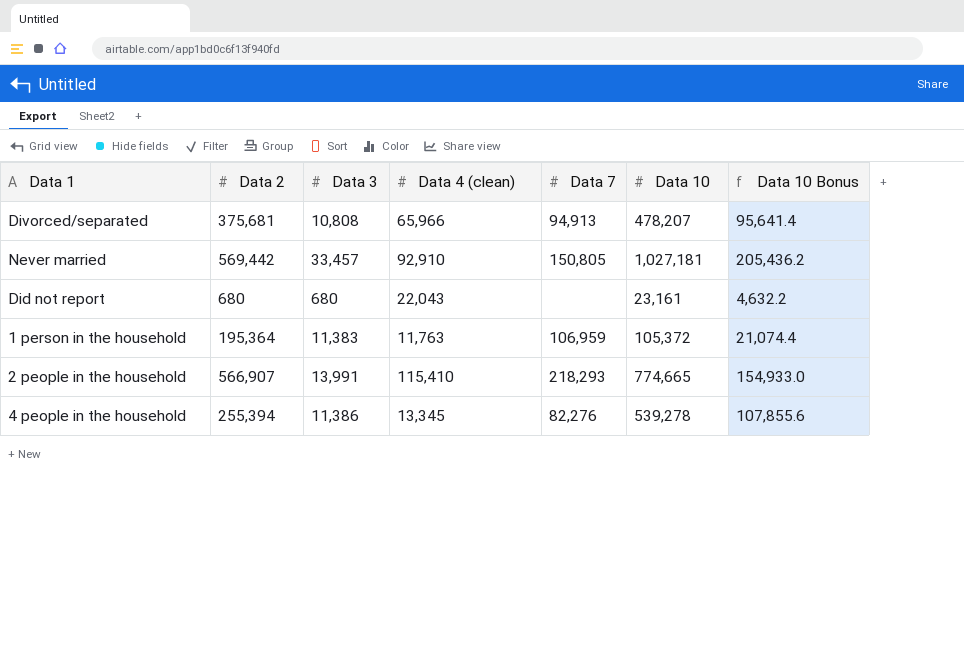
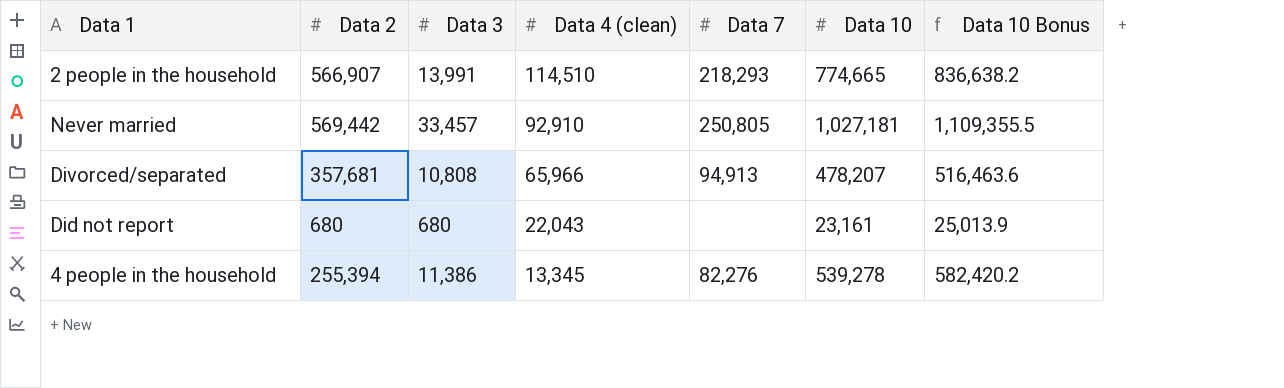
row order: none -> Data 4 (clean) descending
column Data 10 Bonus | formula: [Data 10] * 0.2 -> [Data 10] * 1.08
row 1 person in the household: 195,364 | 11,383 | 11,763 | 106,959 | 105,372 | 21,074.4 -> none
2 people in the household | Data 4 (clean): 115,410 -> 114,510
Never married | Data 7: 150,805 -> 250,805
Divorced/separated | Data 2: 375,681 -> 357,681

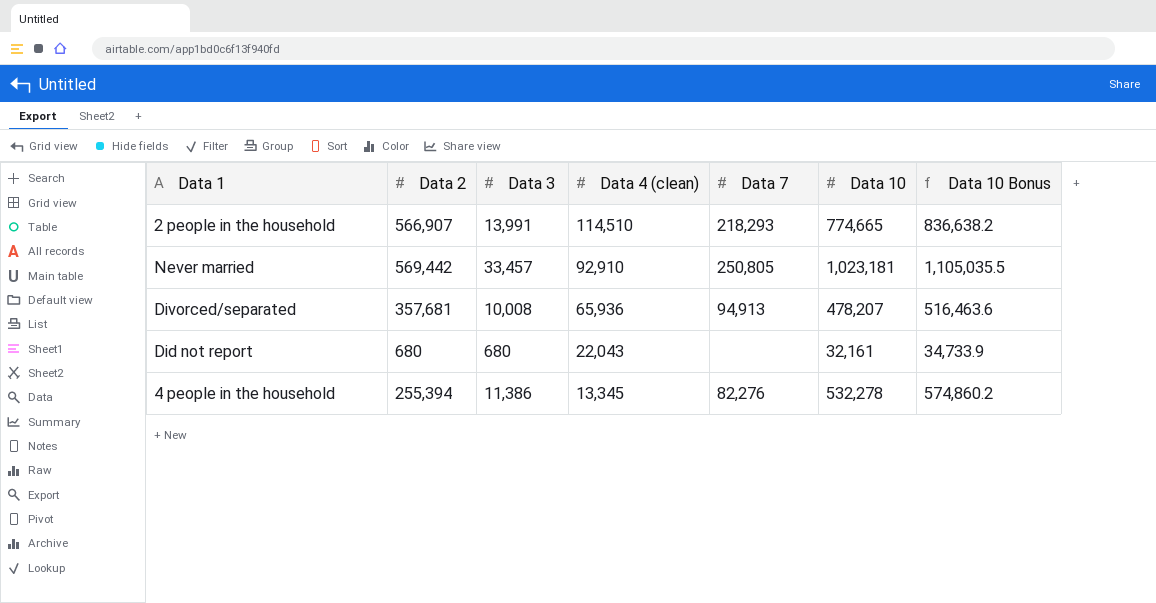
Never married | Data 10: 1,027,181 -> 1,023,181
Never married | Data 10 Bonus: 1,109,355.5 -> 1,105,035.5
Divorced/separated | Data 3: 10,808 -> 10,008
Divorced/separated | Data 4 (clean): 65,966 -> 65,936
Did not report | Data 10: 23,161 -> 32,161
Did not report | Data 10 Bonus: 25,013.9 -> 34,733.9
4 people in the household | Data 10: 539,278 -> 532,278
4 people in the household | Data 10 Bonus: 582,420.2 -> 574,860.2

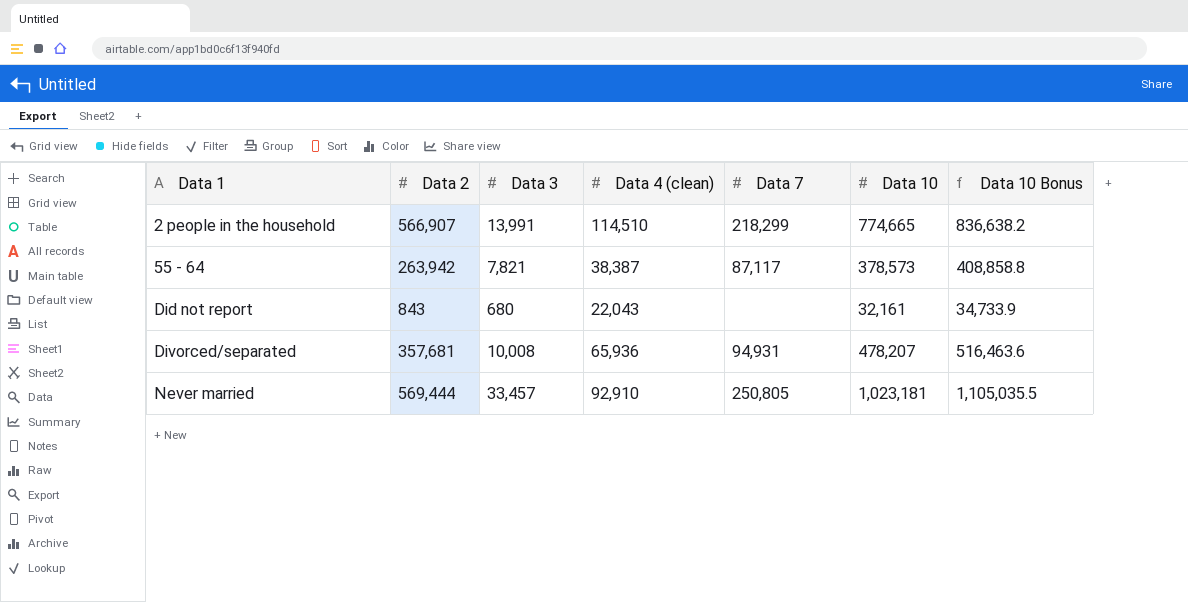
row order: Data 4 (clean) descending -> Data 1 ascending
row 4 people in the household: 255,394 | 11,386 | 13,345 | 82,276 | 532,278 | 574,860.2 -> none
2 people in the household | Data 7: 218,293 -> 218,299
row 55 - 64: none -> 263,942 | 7,821 | 38,387 | 87,117 | 378,573 | 408,858.8
Did not report | Data 2: 680 -> 843
Divorced/separated | Data 7: 94,913 -> 94,931
Never married | Data 2: 569,442 -> 569,444

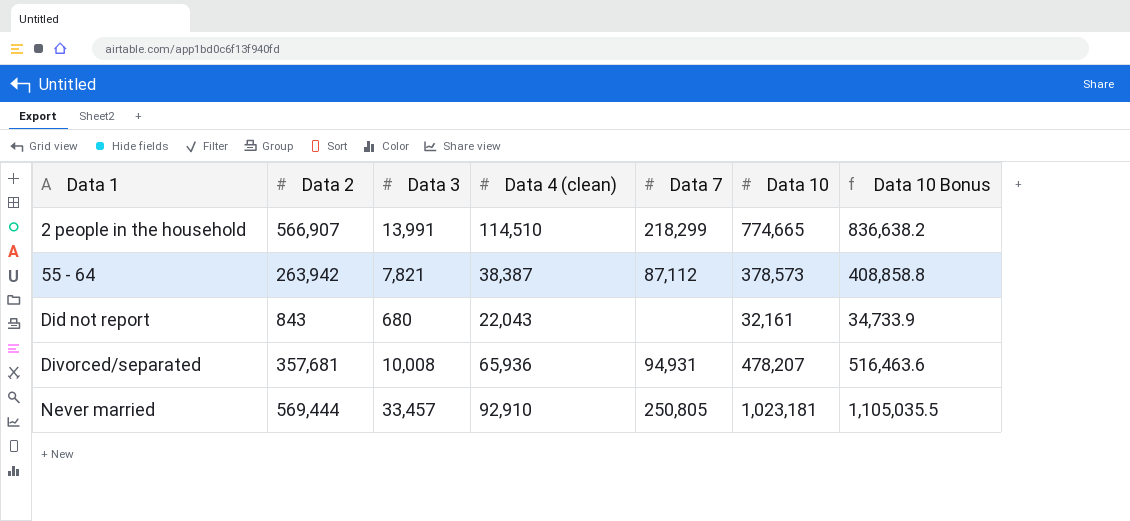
55 - 64 | Data 7: 87,117 -> 87,112

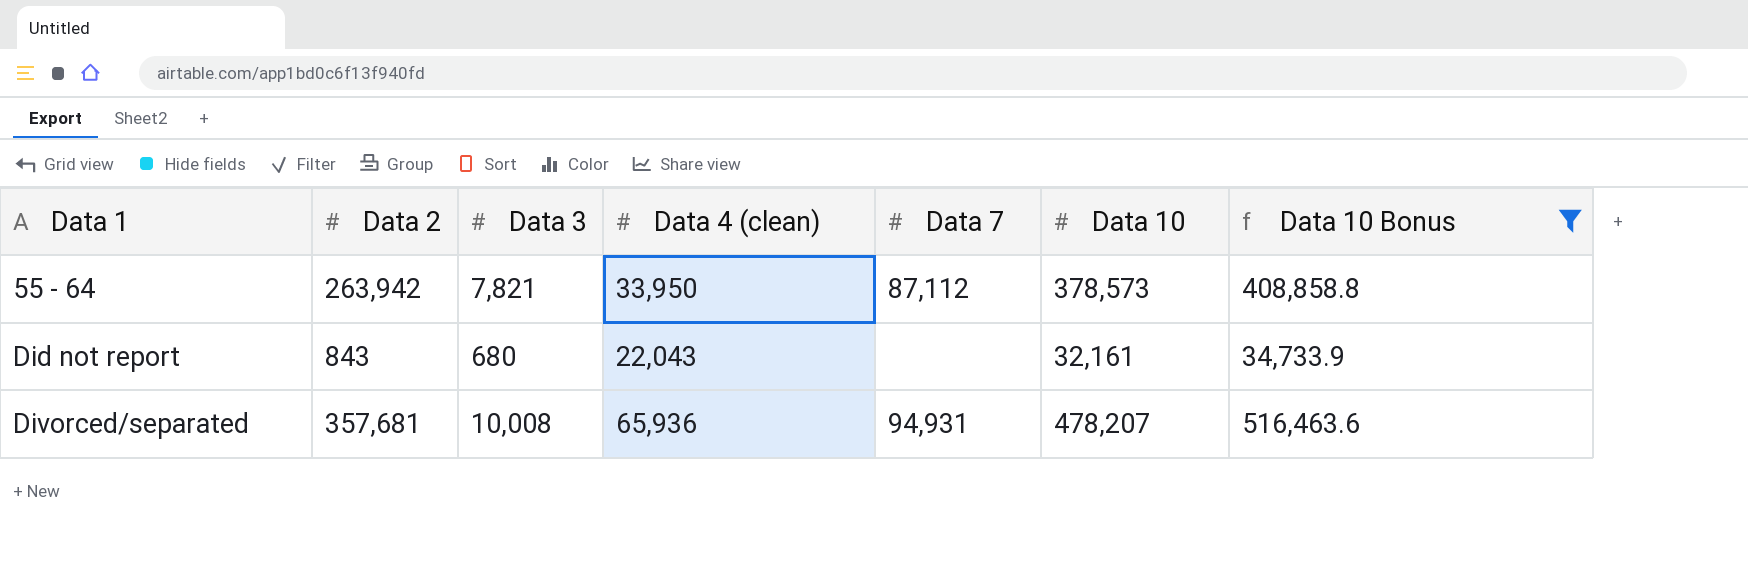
filter: none -> Data 10 Bonus <= 516,463.6
55 - 64 | Data 4 (clean): 38,387 -> 33,950

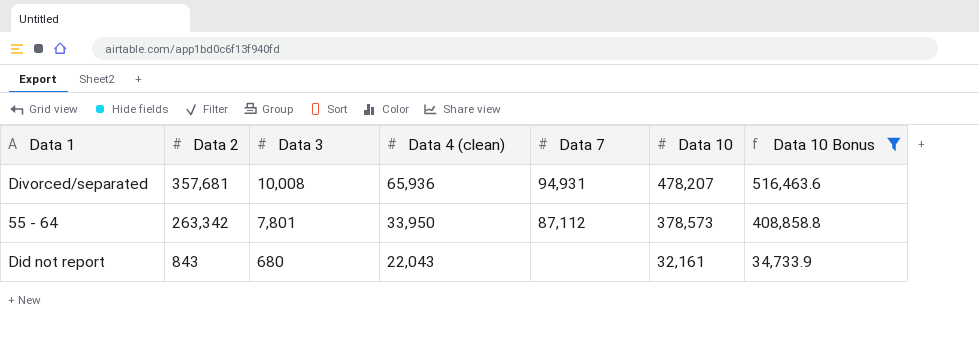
row order: Data 1 ascending -> Data 2 descending
55 - 64 | Data 2: 263,942 -> 263,342
55 - 64 | Data 3: 7,821 -> 7,801

